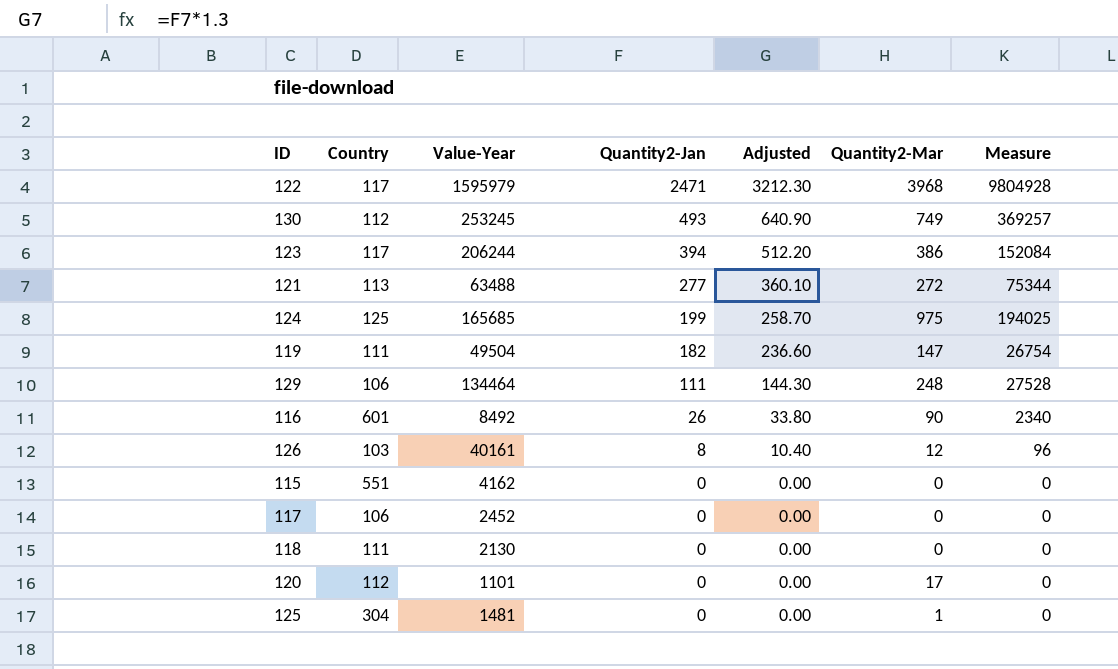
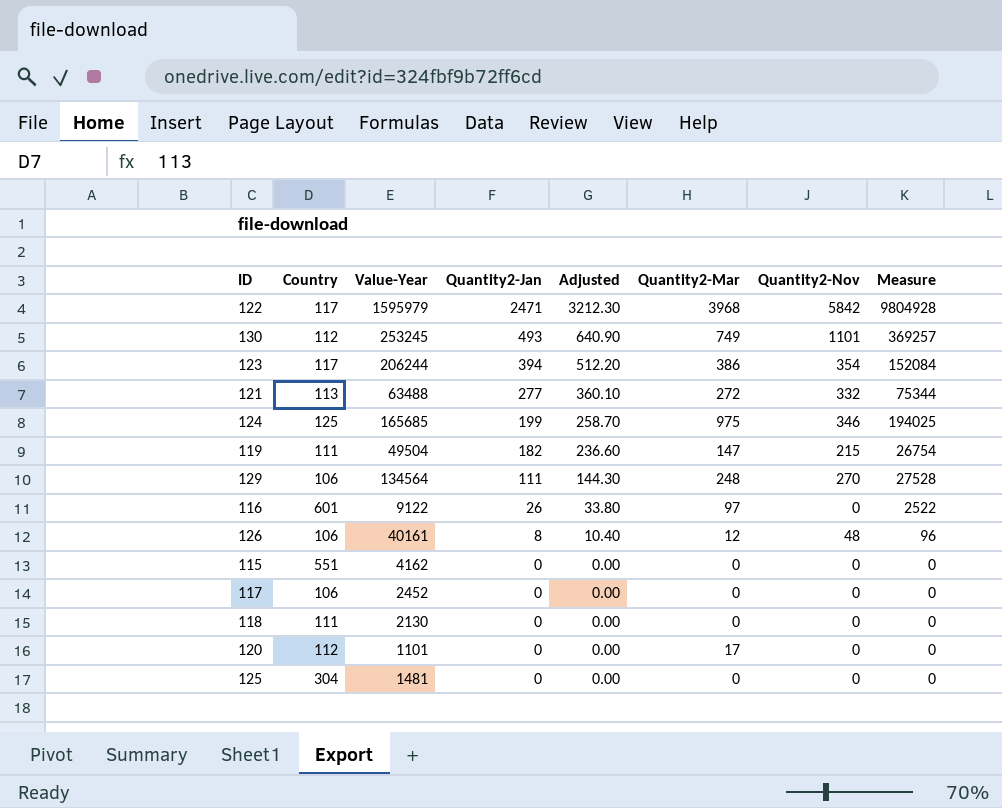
column Quantity2-Nov | position: none -> 7
129 | Value-Year: 134464 -> 134564
116 | Value-Year: 8492 -> 9122
116 | Quantity2-Mar: 90 -> 97
116 | Measure: 2340 -> 2522
126 | Country: 103 -> 106
125 | Quantity2-Mar: 1 -> 0

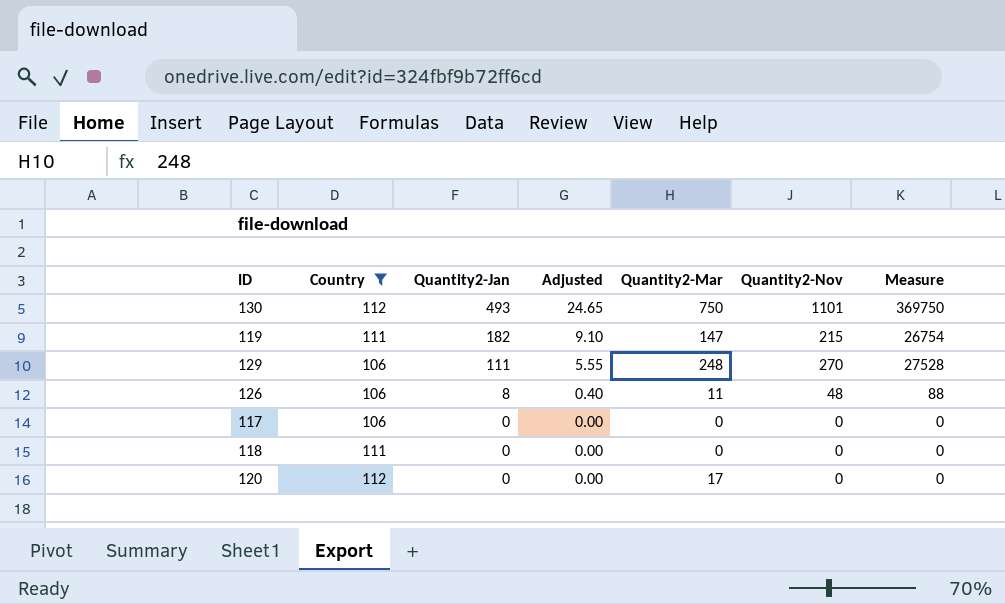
filter: none -> Country <= 112
column Value-Year | position: 3 -> none
column Adjusted | formula: [Quantity2-Jan] * 1.3 -> [Quantity2-Jan] * 0.05
130 | Quantity2-Mar: 749 -> 750
130 | Measure: 369257 -> 369750
126 | Quantity2-Mar: 12 -> 11
126 | Measure: 96 -> 88

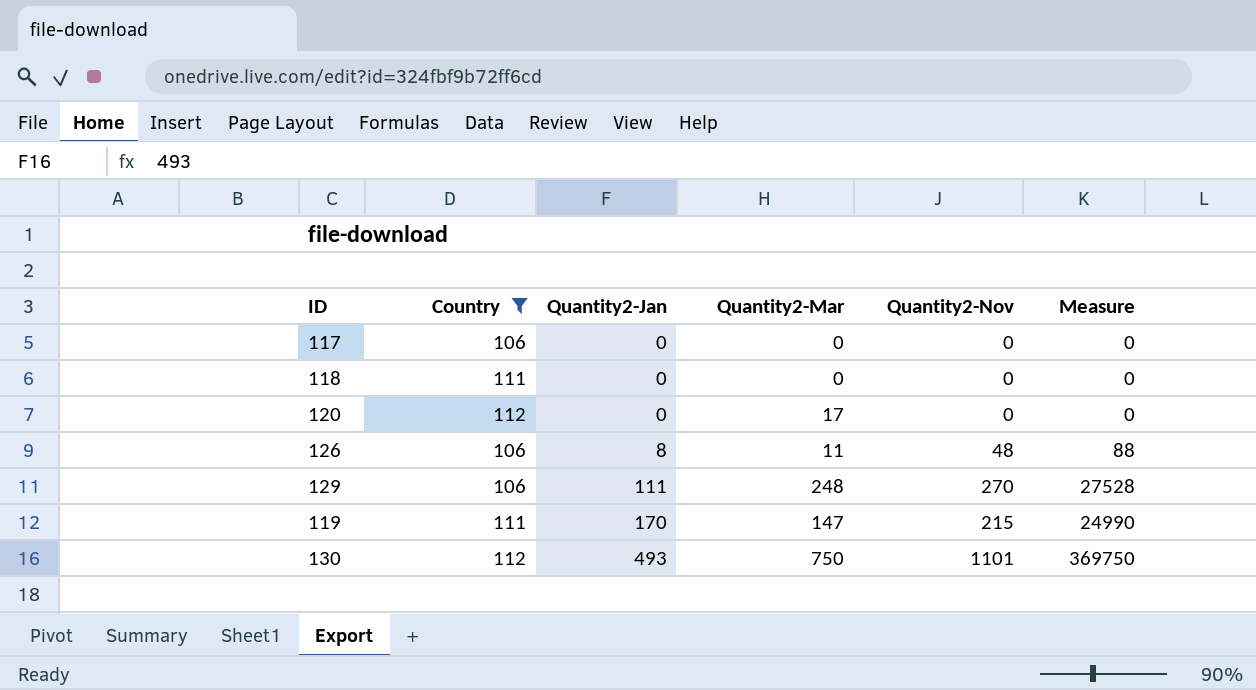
row order: Quantity2-Jan descending -> Quantity2-Jan ascending
column Adjusted | formula: [Quantity2-Jan] * 0.05 -> none
119 | Quantity2-Jan: 182 -> 170
119 | Measure: 26754 -> 24990

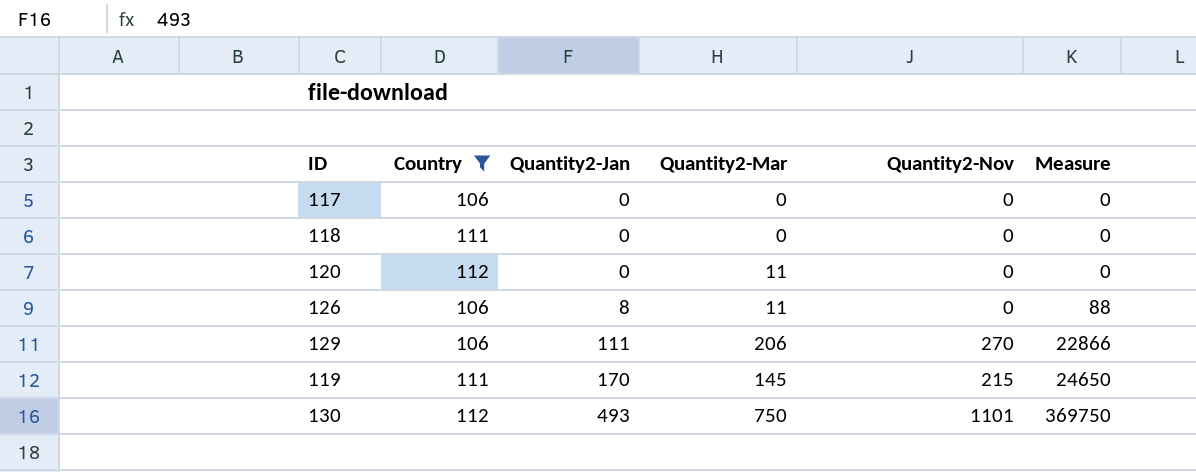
120 | Quantity2-Mar: 17 -> 11
126 | Quantity2-Nov: 48 -> 0
129 | Quantity2-Mar: 248 -> 206
129 | Measure: 27528 -> 22866
119 | Quantity2-Mar: 147 -> 145
119 | Measure: 24990 -> 24650

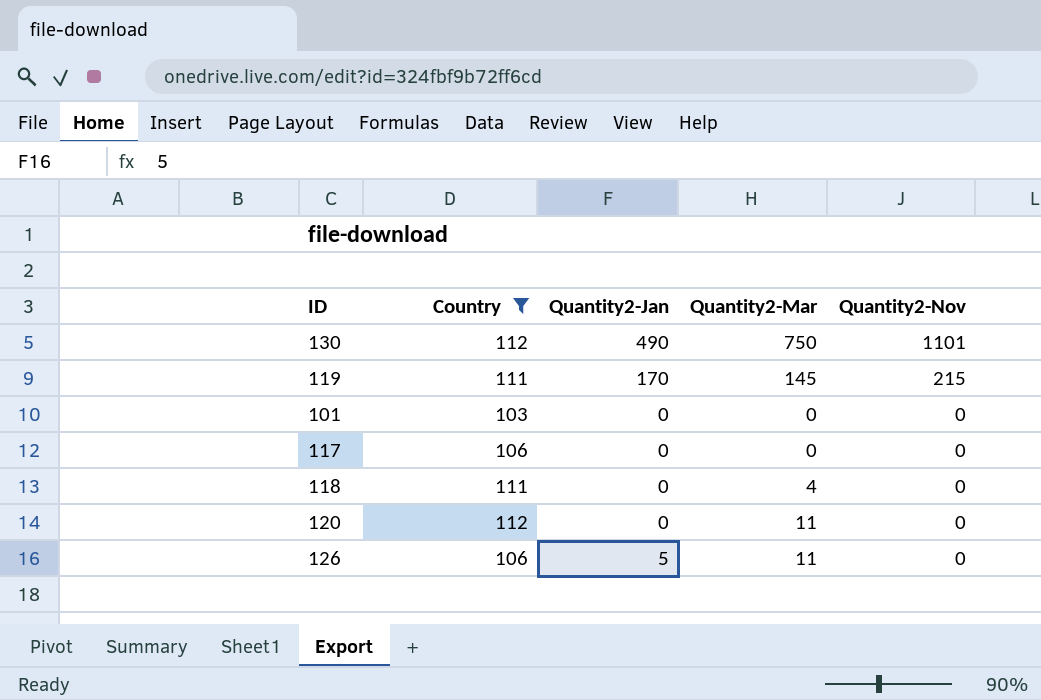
row order: Quantity2-Jan ascending -> Quantity2-Nov descending
column Measure | formula: [Quantity2-Jan] * [Quantity2-Mar] -> none
row 129: 106 | 111 | 206 | 270 | 22866 -> none
130 | Quantity2-Jan: 493 -> 490
row 101: none -> 103 | 0 | 0 | 0
118 | Quantity2-Mar: 0 -> 4
126 | Quantity2-Jan: 8 -> 5

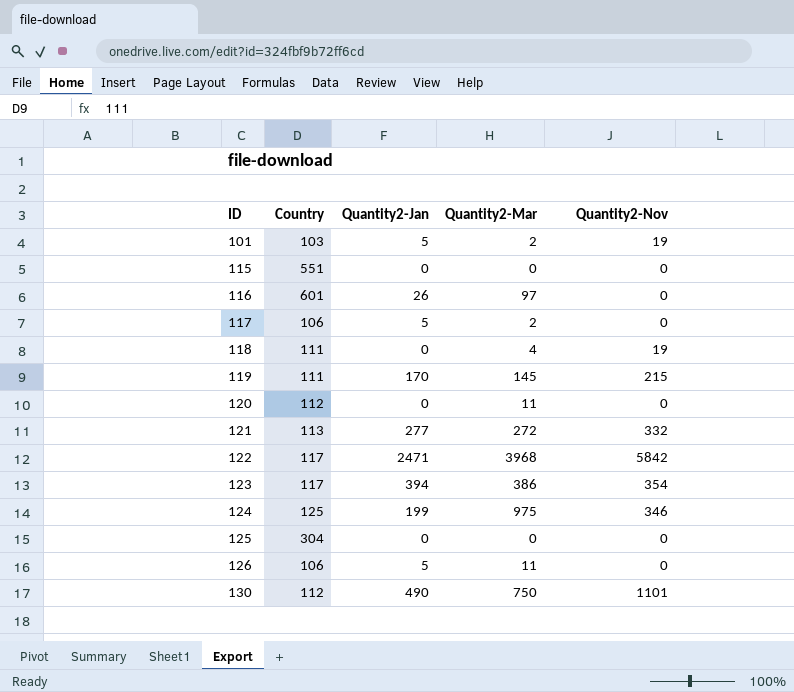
filter: Country <= 112 -> none
row order: Quantity2-Nov descending -> ID ascending
101 | Quantity2-Jan: 0 -> 5
101 | Quantity2-Mar: 0 -> 2
101 | Quantity2-Nov: 0 -> 19
117 | Quantity2-Jan: 0 -> 5
117 | Quantity2-Mar: 0 -> 2
118 | Quantity2-Nov: 0 -> 19

